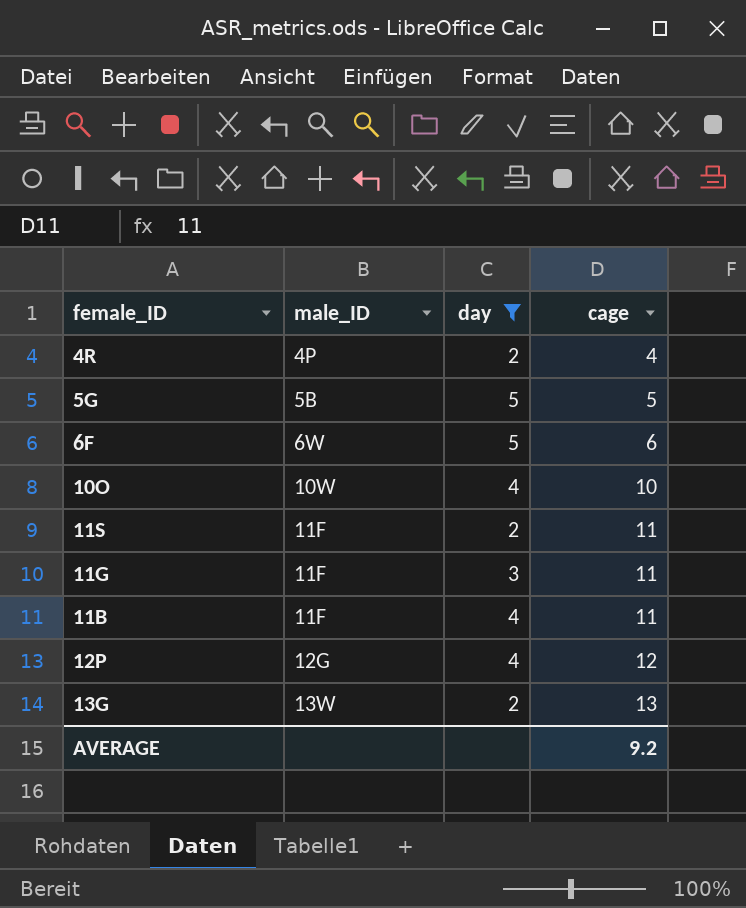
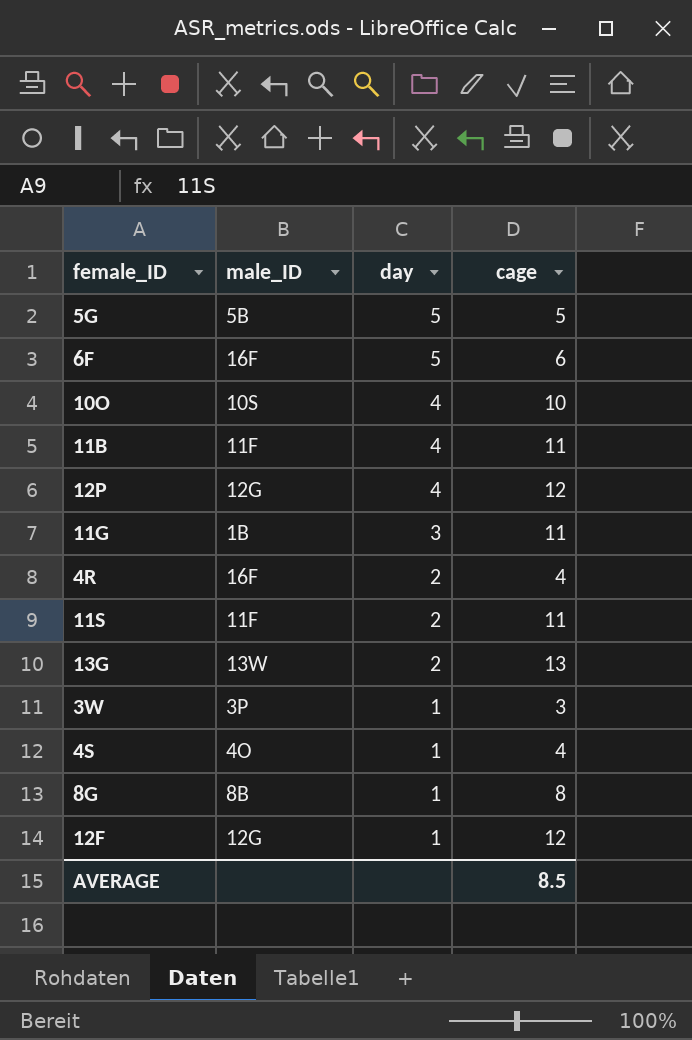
filter: day != 1 -> none
row order: male_ID ascending -> day descending
6F | male_ID: 6W -> 16F
10O | male_ID: 10W -> 10S
11G | male_ID: 11F -> 1B
4R | male_ID: 4P -> 16F
AVERAGE | cage: 9.2 -> 8.5

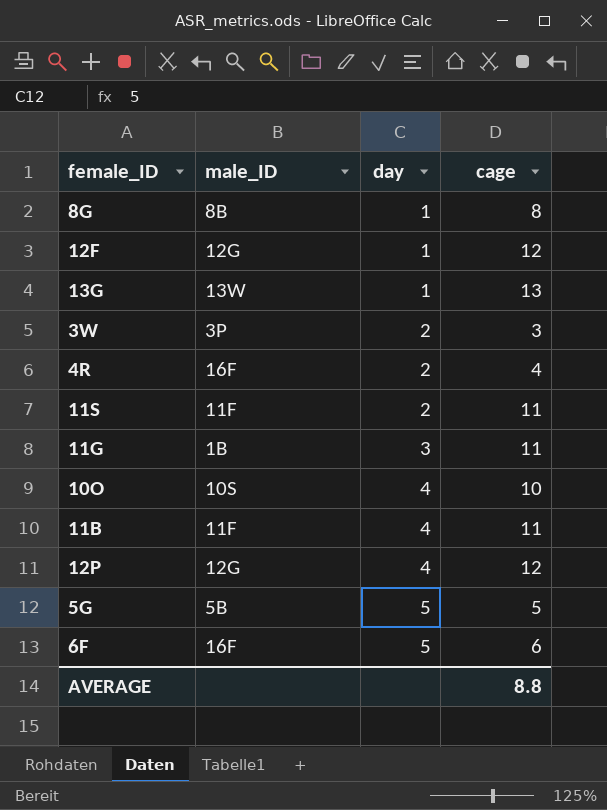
row order: day descending -> day ascending
row 4S: 4O | 1 | 4 -> none
13G | day: 2 -> 1
3W | day: 1 -> 2
AVERAGE | cage: 8.5 -> 8.8

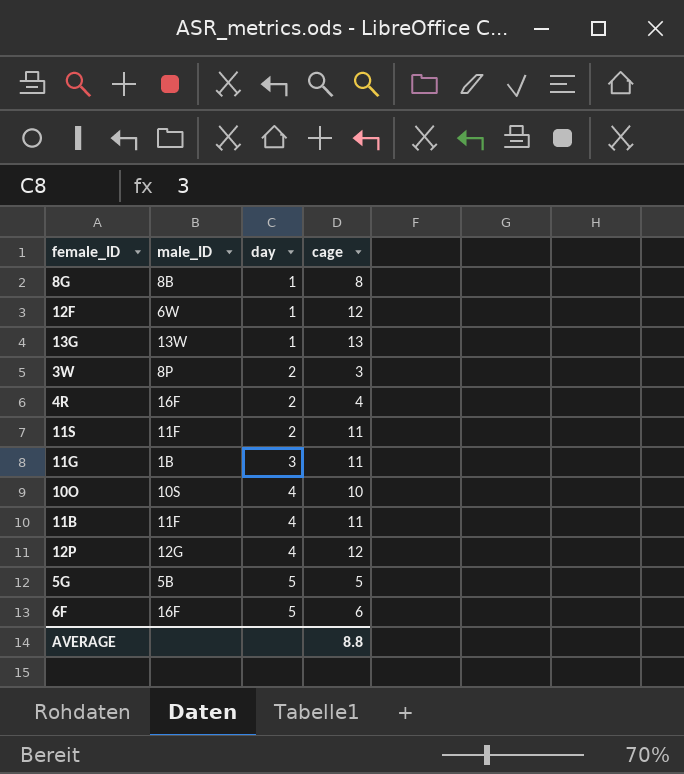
12F | male_ID: 12G -> 6W
3W | male_ID: 3P -> 8P

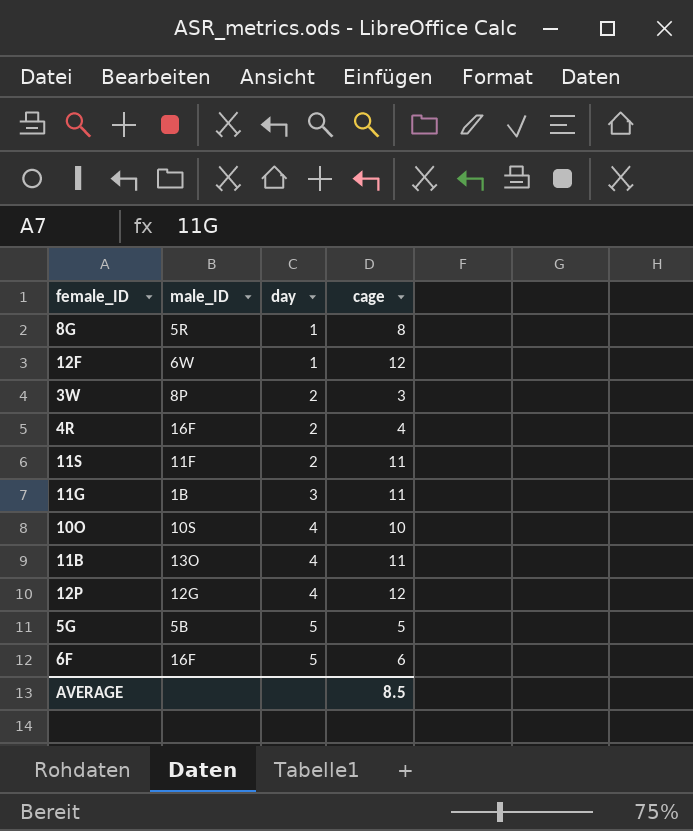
row 13G: 13W | 1 | 13 -> none
8G | male_ID: 8B -> 5R
11B | male_ID: 11F -> 13O
AVERAGE | cage: 8.8 -> 8.5

